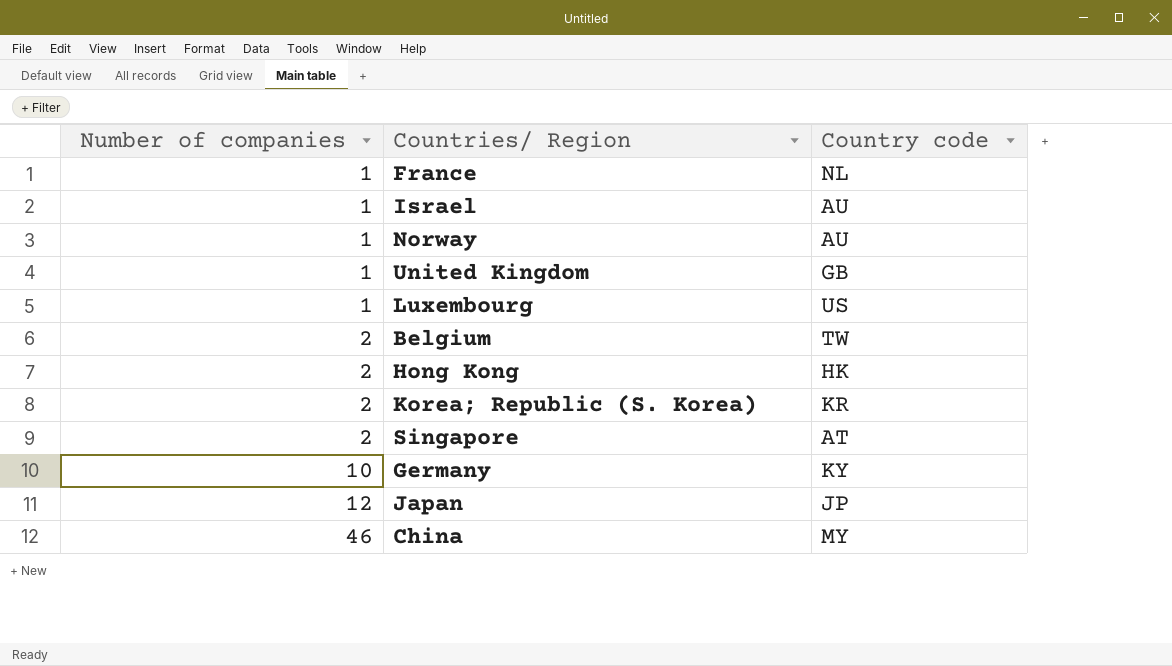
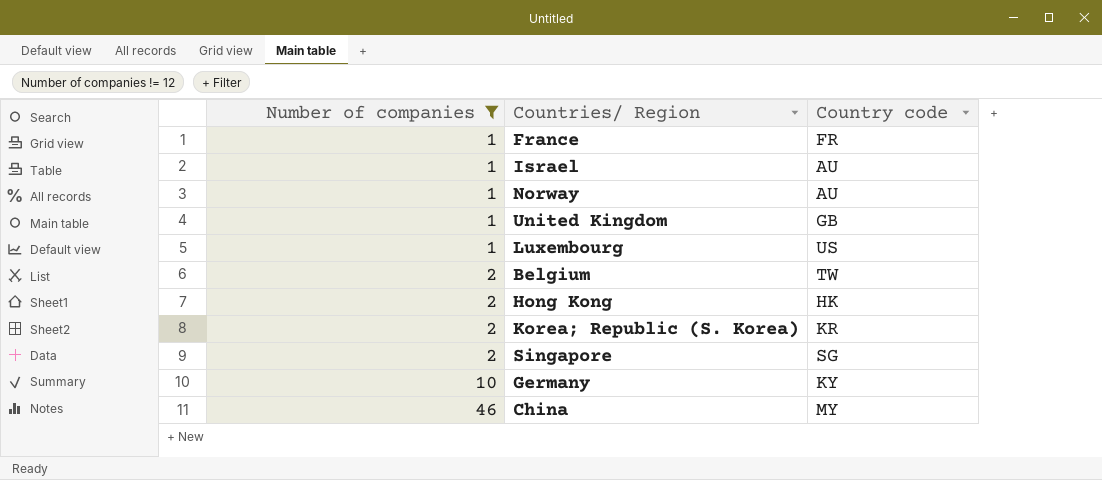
filter: none -> Number of companies != 12
France | Country code: NL -> FR
Singapore | Country code: AT -> SG

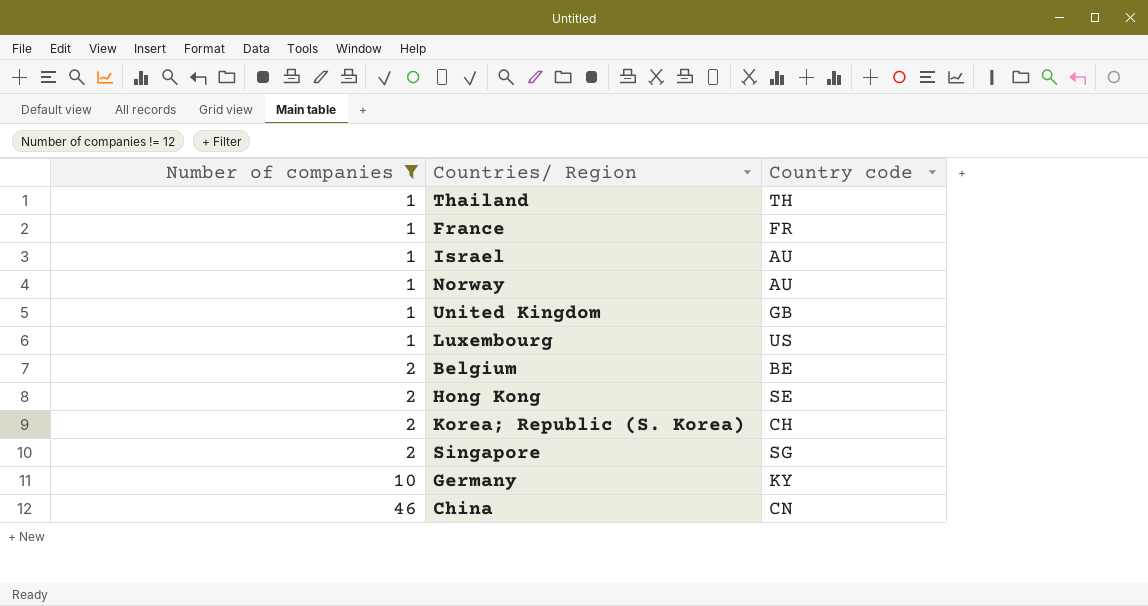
row Thailand: none -> 1 | TH
Belgium | Country code: TW -> BE
Hong Kong | Country code: HK -> SE
Korea; Republic (S. Korea) | Country code: KR -> CH
China | Country code: MY -> CN

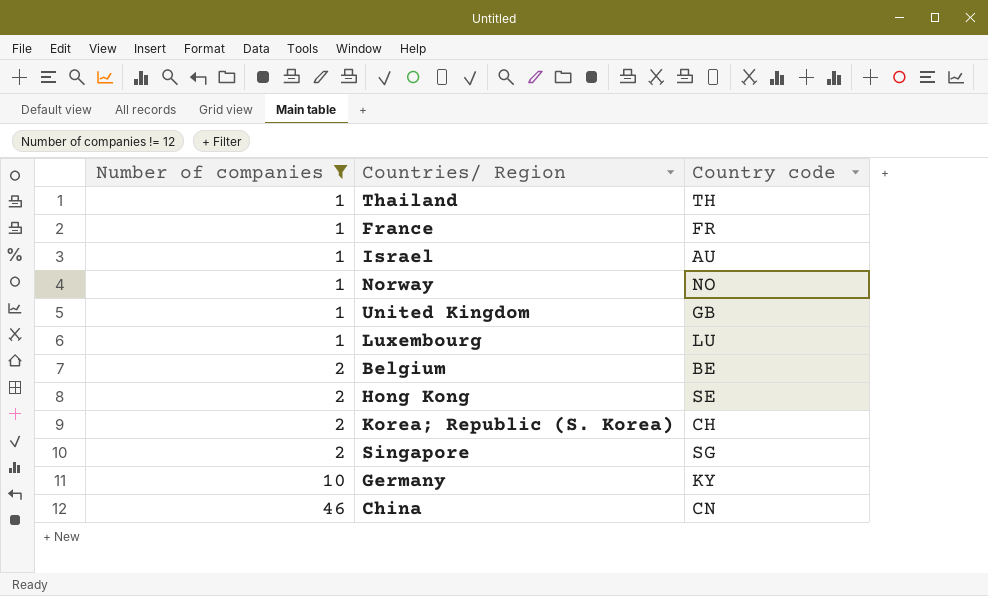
Norway | Country code: AU -> NO
Luxembourg | Country code: US -> LU

